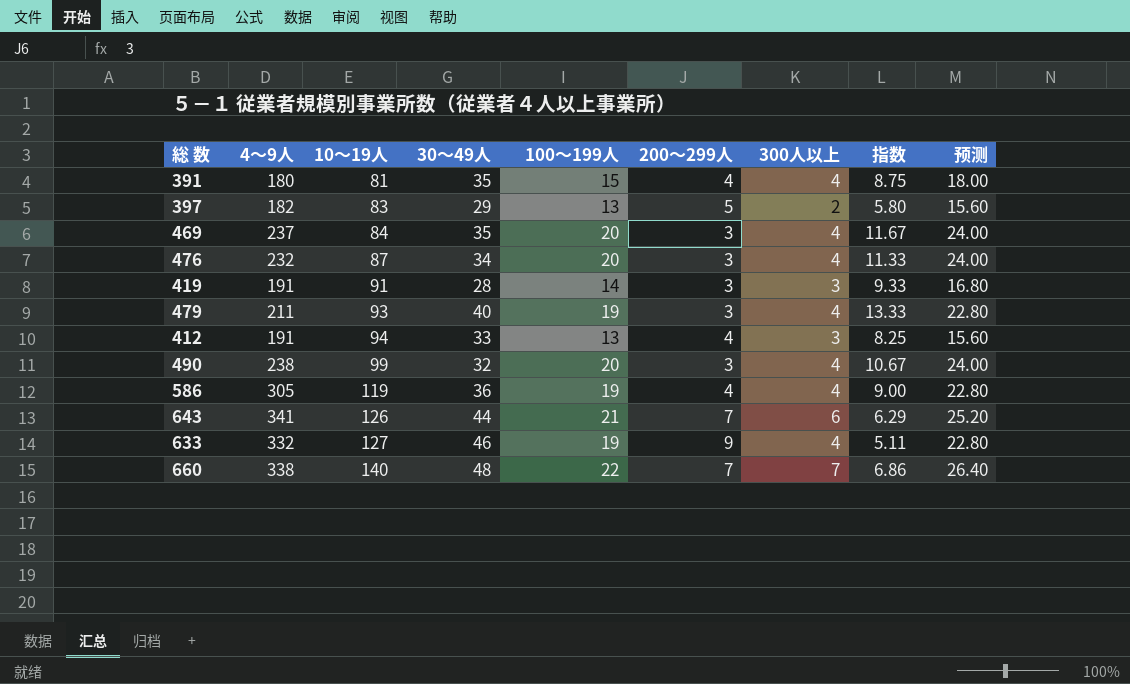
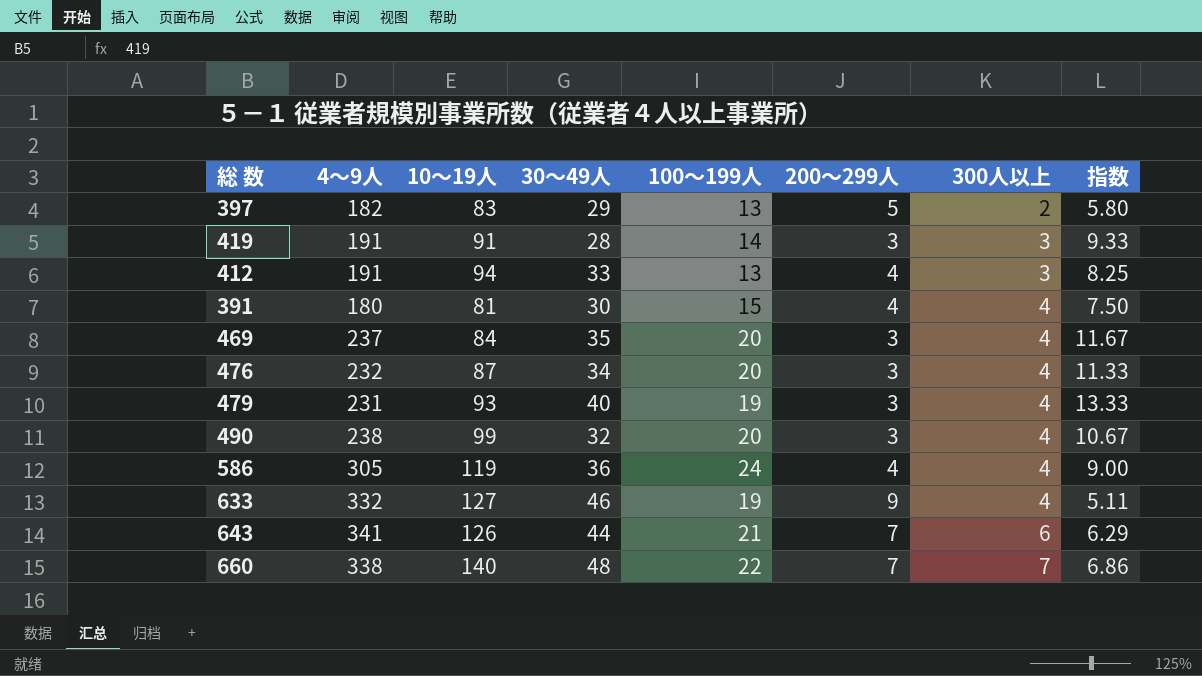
row order: 10～19人 ascending -> 300人以上 ascending
column 预测 | formula: [100～199人] * 1.2 -> none
391 | 30～49人: 35 -> 30
391 | 指数: 8.75 -> 7.50
479 | 4～9人: 211 -> 231
586 | 100～199人: 19 -> 24

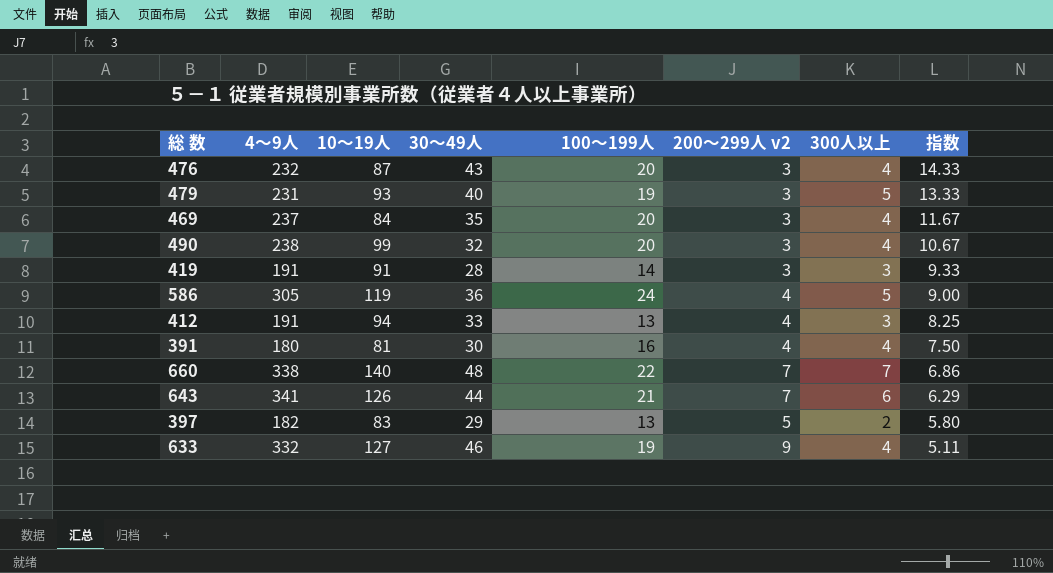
row order: 300人以上 ascending -> 指数 descending
column name: 200～299人 -> 200～299人 v2
476 | 30～49人: 34 -> 43
476 | 指数: 11.33 -> 14.33
479 | 300人以上: 4 -> 5
586 | 300人以上: 4 -> 5
391 | 100～199人: 15 -> 16

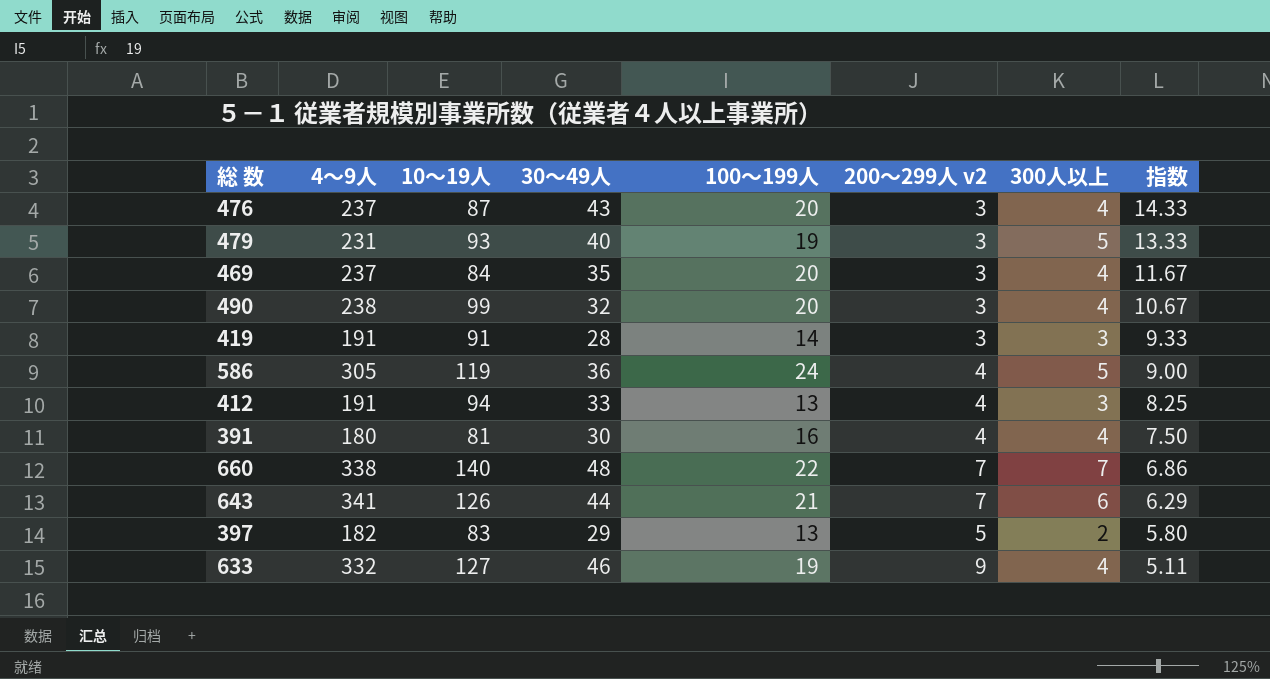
476 | 4～9人: 232 -> 237

